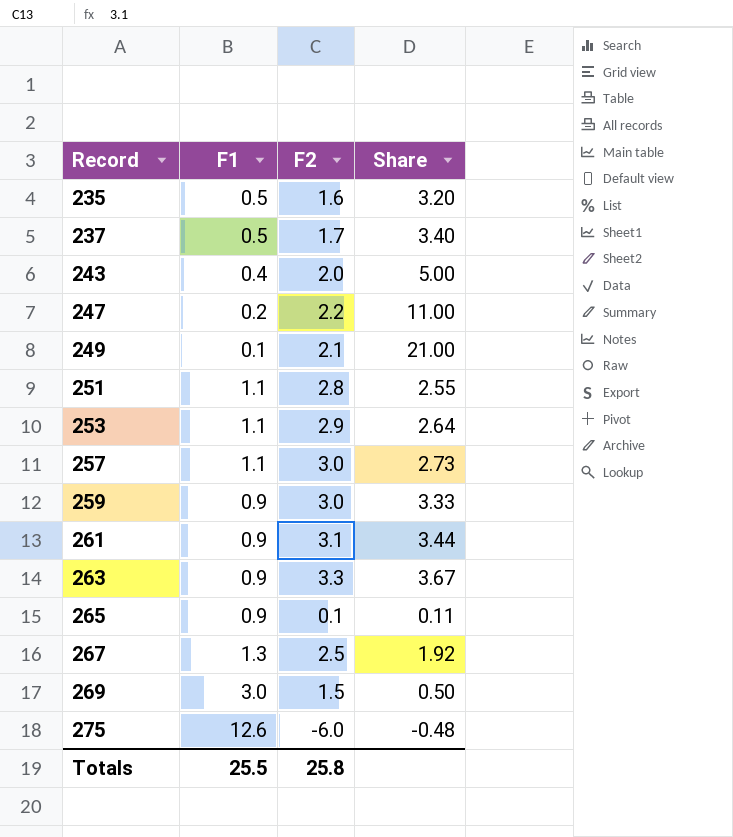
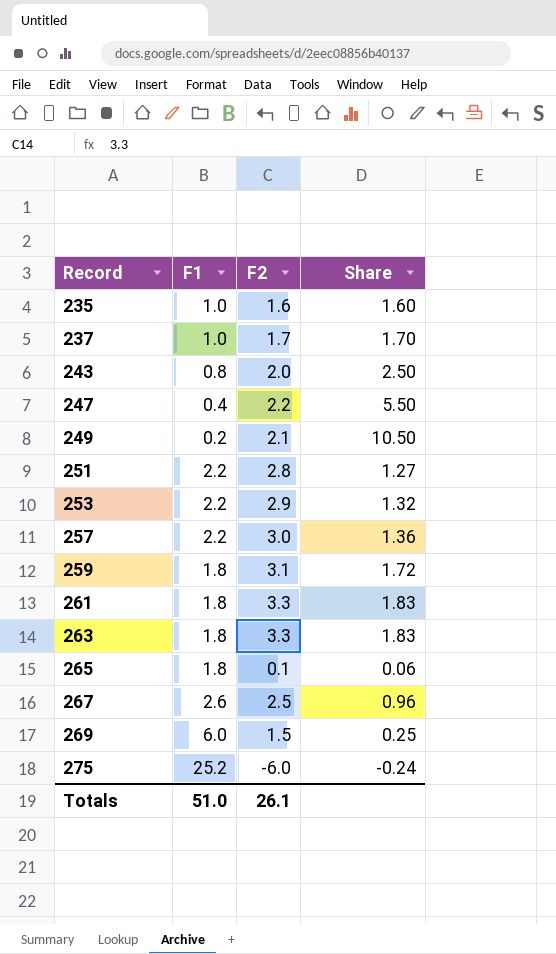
235 | F1: 0.5 -> 1.0
235 | Share: 3.20 -> 1.60
237 | F1: 0.5 -> 1.0
237 | Share: 3.40 -> 1.70
243 | F1: 0.4 -> 0.8
243 | Share: 5.00 -> 2.50
247 | F1: 0.2 -> 0.4
247 | Share: 11.00 -> 5.50
249 | F1: 0.1 -> 0.2
249 | Share: 21.00 -> 10.50
251 | F1: 1.1 -> 2.2
251 | Share: 2.55 -> 1.27
253 | F1: 1.1 -> 2.2
253 | Share: 2.64 -> 1.32
257 | F1: 1.1 -> 2.2
257 | Share: 2.73 -> 1.36
259 | F1: 0.9 -> 1.8
259 | F2: 3.0 -> 3.1
259 | Share: 3.33 -> 1.72
261 | F1: 0.9 -> 1.8
261 | F2: 3.1 -> 3.3
261 | Share: 3.44 -> 1.83
263 | F1: 0.9 -> 1.8
263 | Share: 3.67 -> 1.83
265 | F1: 0.9 -> 1.8
265 | Share: 0.11 -> 0.06
267 | F1: 1.3 -> 2.6
267 | Share: 1.92 -> 0.96
269 | F1: 3.0 -> 6.0
269 | Share: 0.50 -> 0.25
275 | F1: 12.6 -> 25.2
275 | Share: -0.48 -> -0.24
Totals | F1: 25.5 -> 51.0
Totals | F2: 25.8 -> 26.1

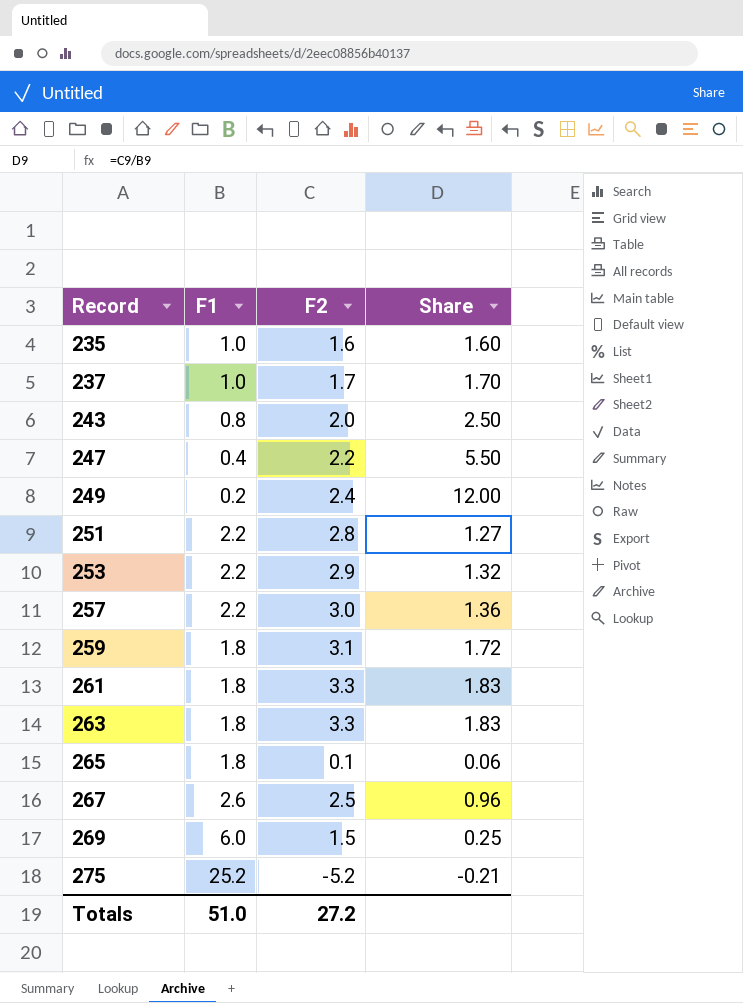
249 | F2: 2.1 -> 2.4
249 | Share: 10.50 -> 12.00
275 | F2: -6.0 -> -5.2
275 | Share: -0.24 -> -0.21
Totals | F2: 26.1 -> 27.2

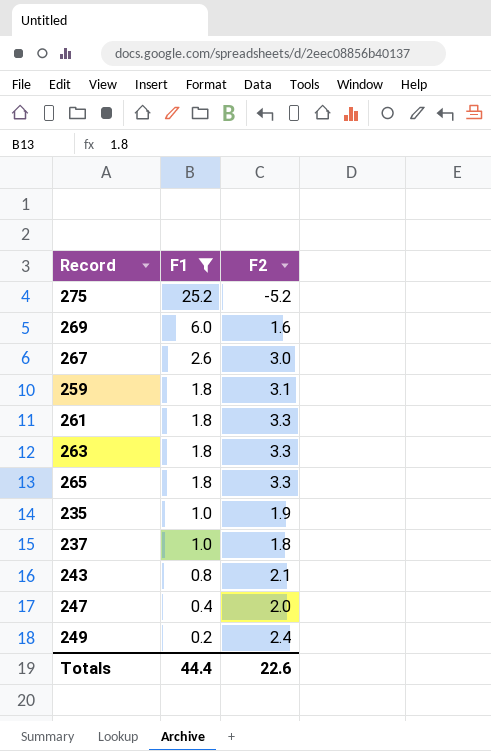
filter: none -> F1 != 2.2
row order: Record ascending -> F1 descending
column Share | formula: [F2] / [F1] -> none
269 | F2: 1.5 -> 1.6
267 | F2: 2.5 -> 3.0
265 | F2: 0.1 -> 3.3
235 | F2: 1.6 -> 1.9
237 | F2: 1.7 -> 1.8
243 | F2: 2.0 -> 2.1
247 | F2: 2.2 -> 2.0
Totals | F1: 51.0 -> 44.4
Totals | F2: 27.2 -> 22.6

